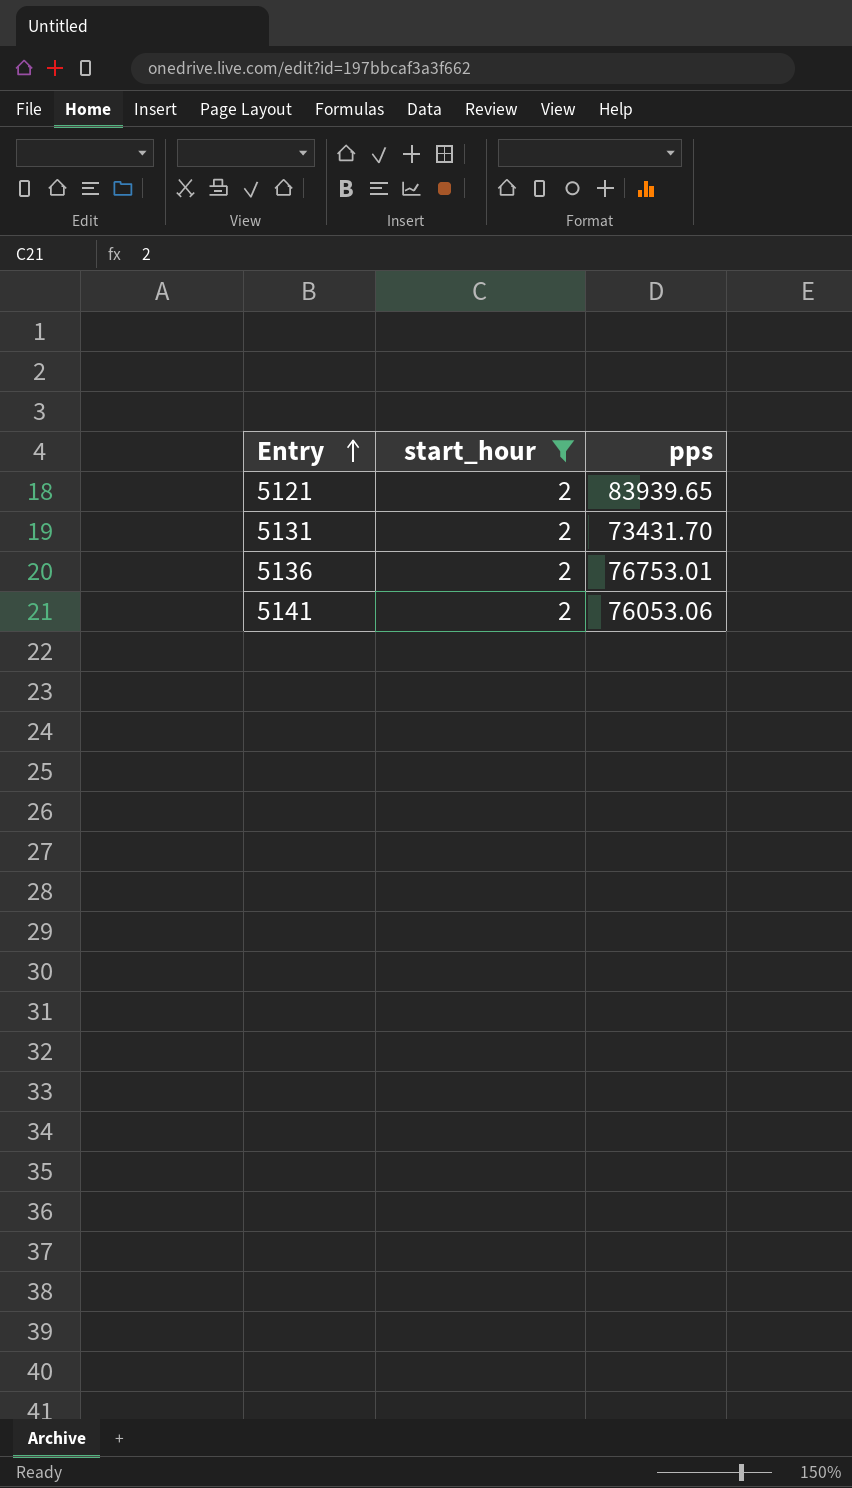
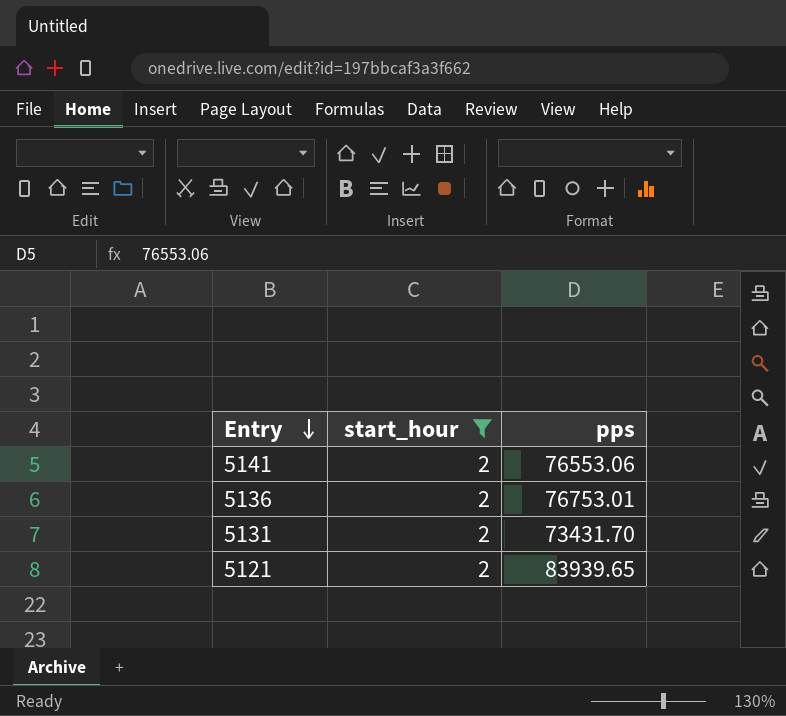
row order: Entry ascending -> Entry descending
5141 | pps: 76053.06 -> 76553.06

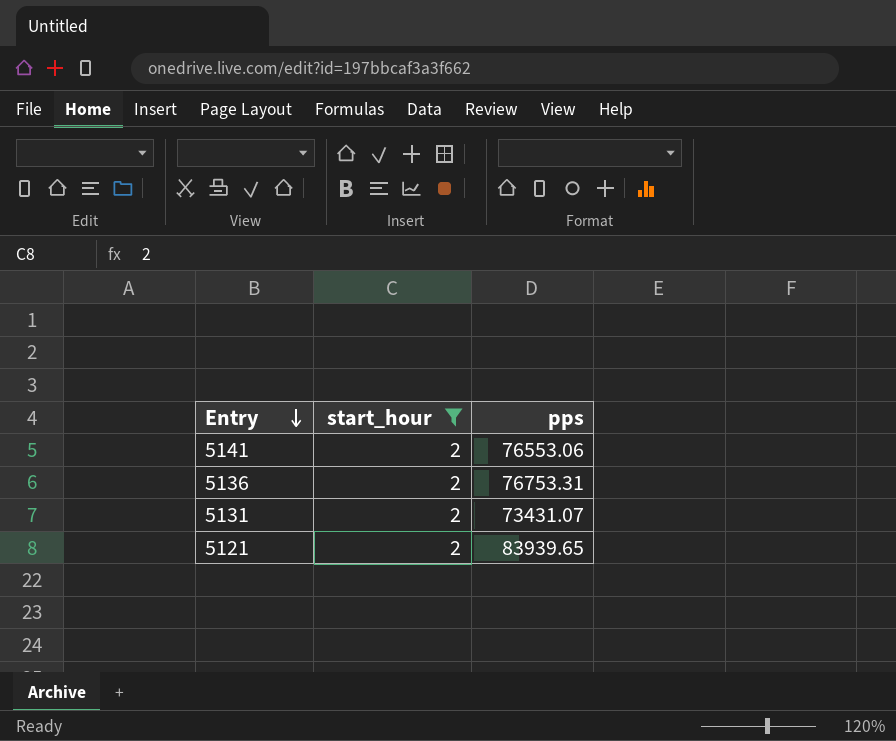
5136 | pps: 76753.01 -> 76753.31
5131 | pps: 73431.70 -> 73431.07

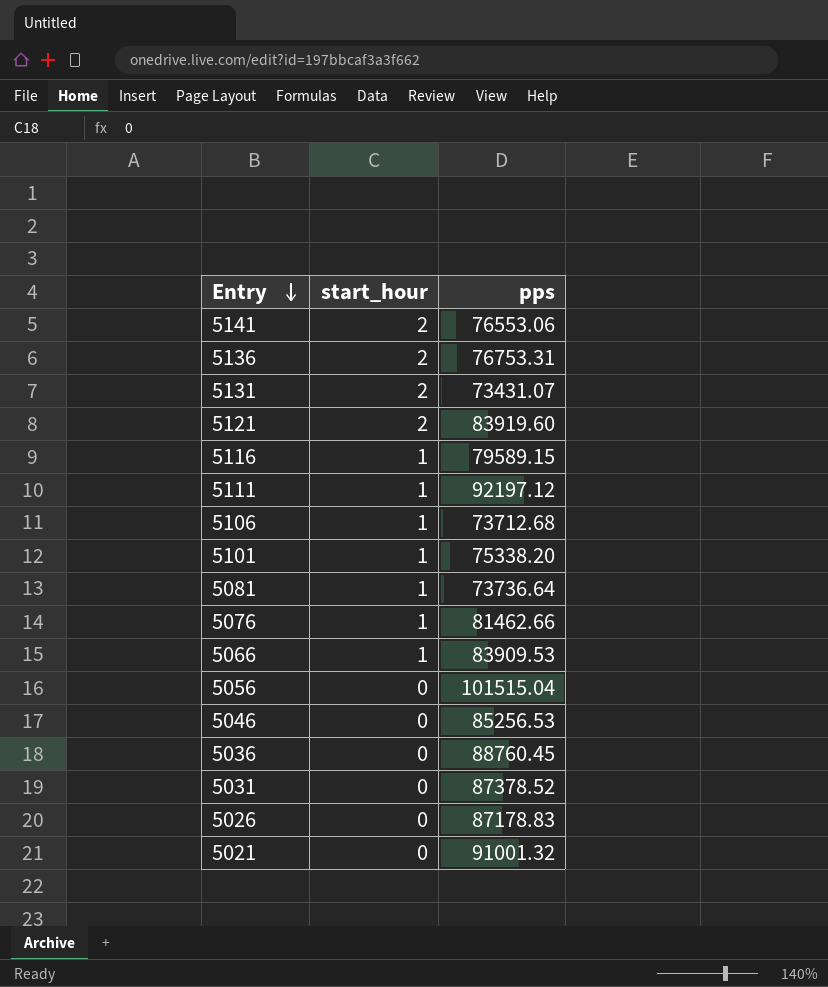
filter: start_hour = 2 -> none
5121 | pps: 83939.65 -> 83919.60

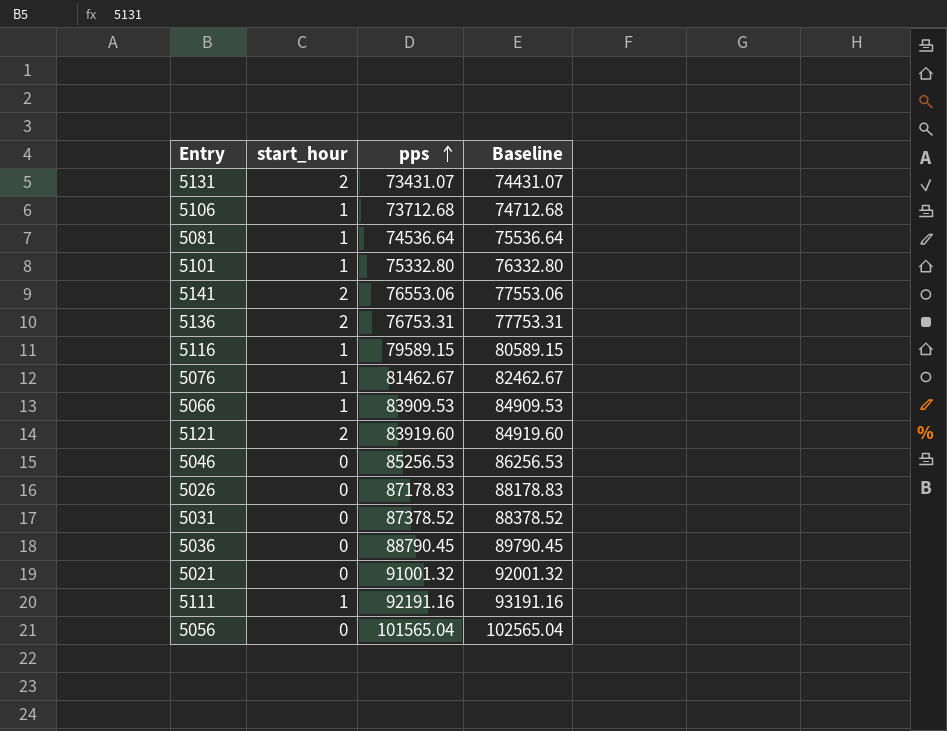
row order: Entry descending -> pps ascending
column Baseline | formula: none -> [pps] + 1000
5081 | pps: 73736.64 -> 74536.64
5101 | pps: 75338.20 -> 75332.80
5076 | pps: 81462.66 -> 81462.67
5036 | pps: 88760.45 -> 88790.45
5111 | pps: 92197.12 -> 92191.16
5056 | pps: 101515.04 -> 101565.04

